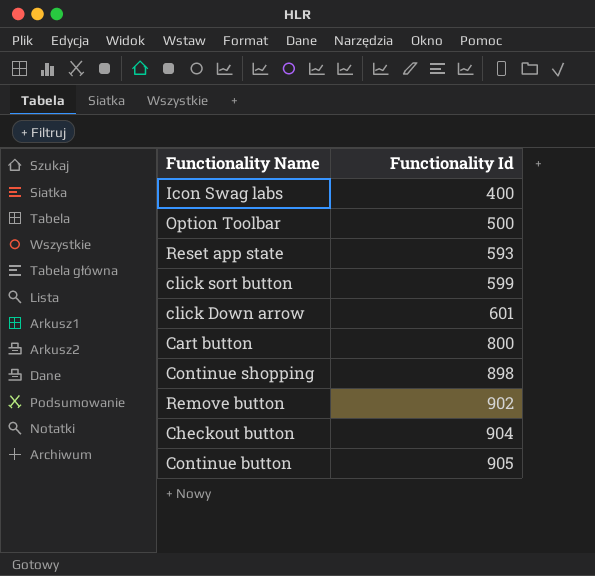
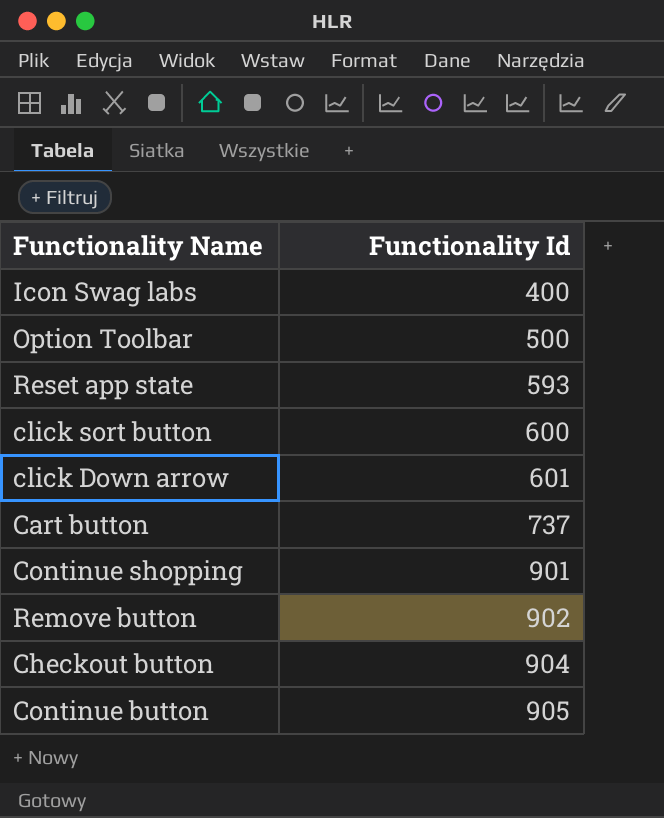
click sort button | Functionality Id: 599 -> 600
Cart button | Functionality Id: 800 -> 737
Continue shopping | Functionality Id: 898 -> 901

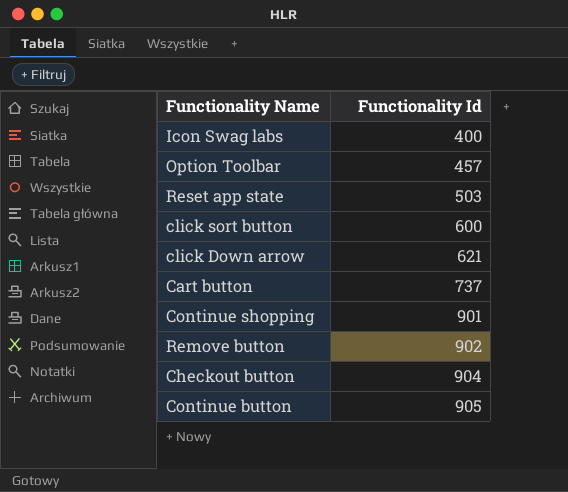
Option Toolbar | Functionality Id: 500 -> 457
Reset app state | Functionality Id: 593 -> 503
click Down arrow | Functionality Id: 601 -> 621

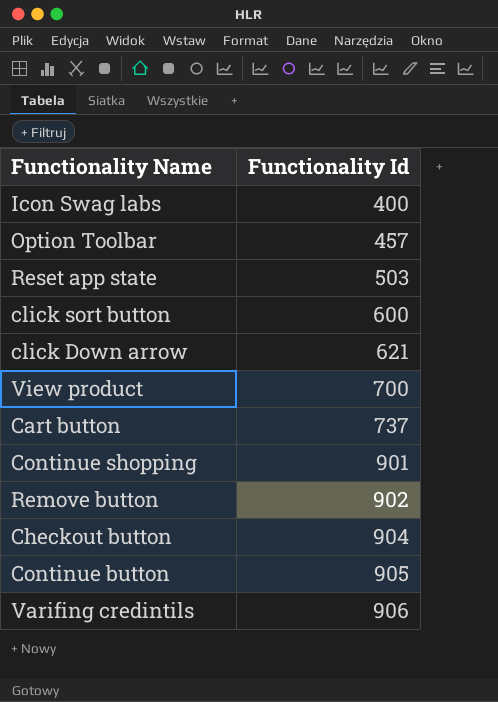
row View product: none -> 700
row Varifing credintils: none -> 906

